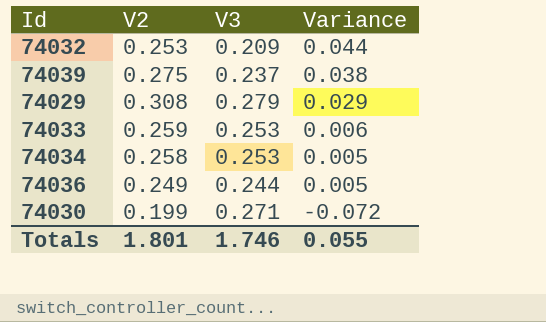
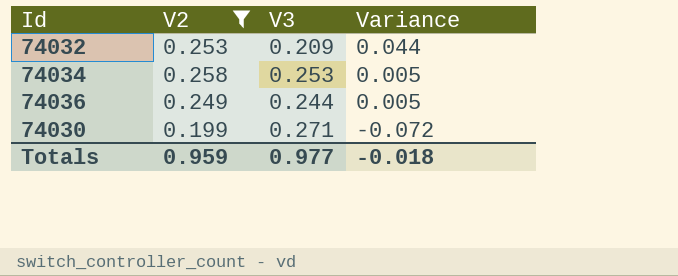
filter: none -> V2 <= 0.258
Totals | V2: 1.801 -> 0.959
Totals | V3: 1.746 -> 0.977
Totals | Variance: 0.055 -> -0.018

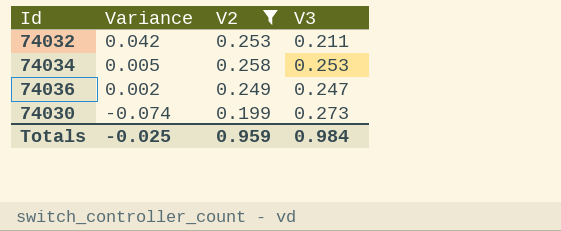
column Variance | position: 4 -> 2
74032 | Variance: 0.044 -> 0.042
74032 | V3: 0.209 -> 0.211
74036 | Variance: 0.005 -> 0.002
74036 | V3: 0.244 -> 0.247
74030 | Variance: -0.072 -> -0.074
74030 | V3: 0.271 -> 0.273
Totals | Variance: -0.018 -> -0.025
Totals | V3: 0.977 -> 0.984

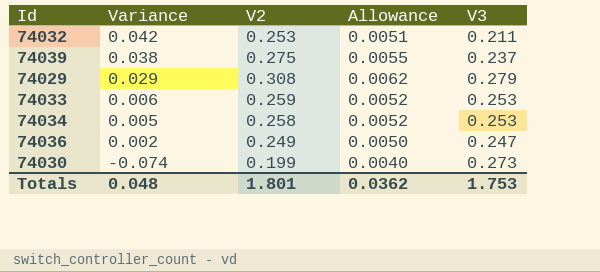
filter: V2 <= 0.258 -> none
column Allowance | formula: none -> [V2] * 0.02
Totals | Variance: -0.025 -> 0.048
Totals | V2: 0.959 -> 1.801
Totals | V3: 0.984 -> 1.753

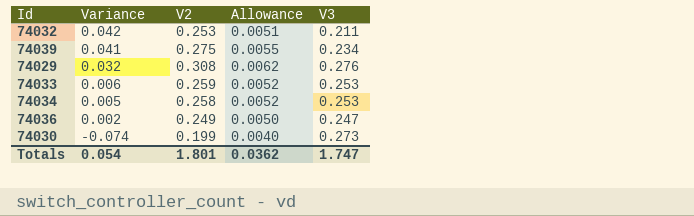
74039 | Variance: 0.038 -> 0.041
74039 | V3: 0.237 -> 0.234
74029 | Variance: 0.029 -> 0.032
74029 | V3: 0.279 -> 0.276
Totals | Variance: 0.048 -> 0.054
Totals | V3: 1.753 -> 1.747

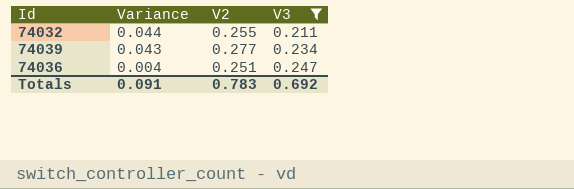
filter: none -> V3 <= 0.247
column Allowance | formula: [V2] * 0.02 -> none
74032 | Variance: 0.042 -> 0.044
74032 | V2: 0.253 -> 0.255
74039 | Variance: 0.041 -> 0.043
74039 | V2: 0.275 -> 0.277
74036 | Variance: 0.002 -> 0.004
74036 | V2: 0.249 -> 0.251
Totals | Variance: 0.054 -> 0.091
Totals | V2: 1.801 -> 0.783
Totals | V3: 1.747 -> 0.692

